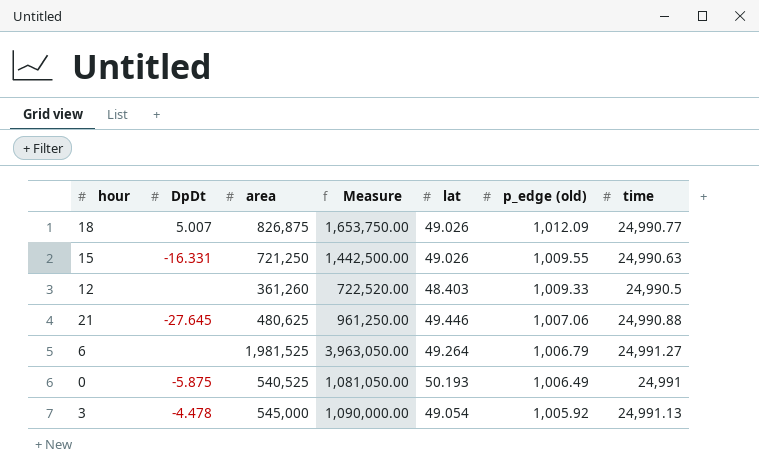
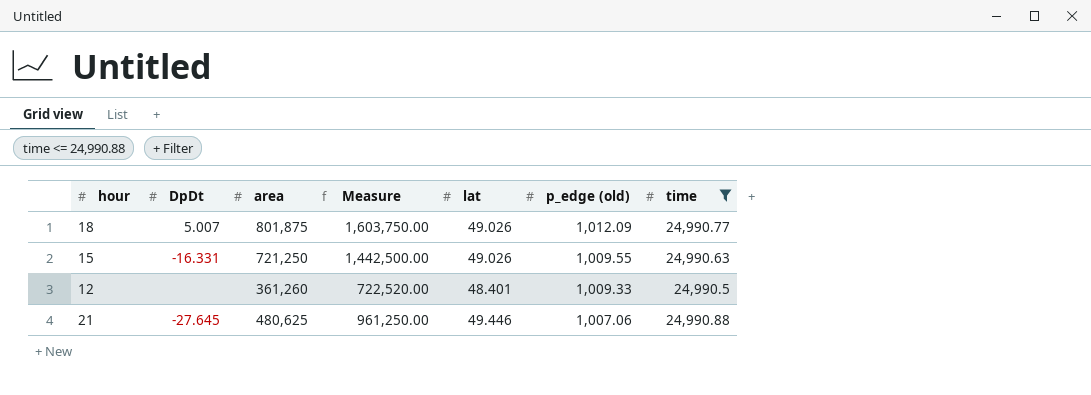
filter: none -> time <= 24,990.88
18 | area: 826,875 -> 801,875
18 | Measure: 1,653,750.00 -> 1,603,750.00
12 | lat: 48.403 -> 48.401

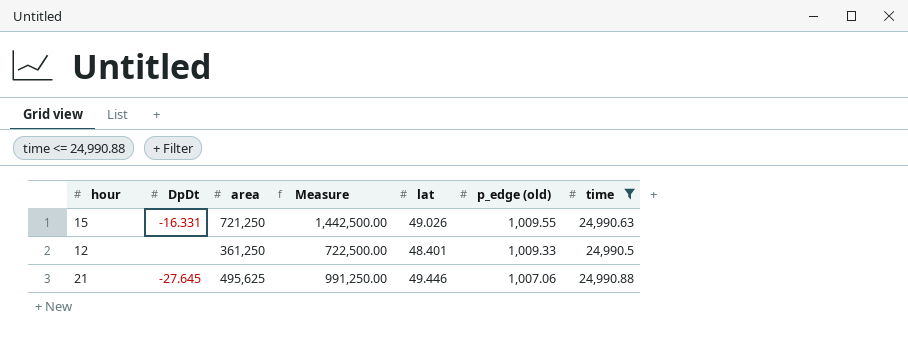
row 18: 5.007 | 801,875 | 1,603,750.00 | 49.026 | 1,012.09 | 24,990.77 -> none
12 | area: 361,260 -> 361,250
12 | Measure: 722,520.00 -> 722,500.00
21 | area: 480,625 -> 495,625
21 | Measure: 961,250.00 -> 991,250.00

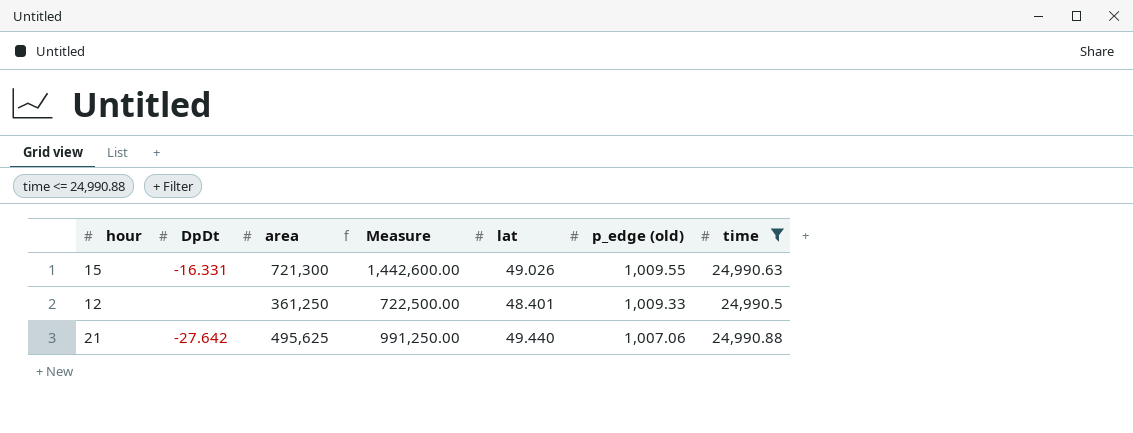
15 | area: 721,250 -> 721,300
15 | Measure: 1,442,500.00 -> 1,442,600.00
21 | DpDt: -27.645 -> -27.642
21 | lat: 49.446 -> 49.440

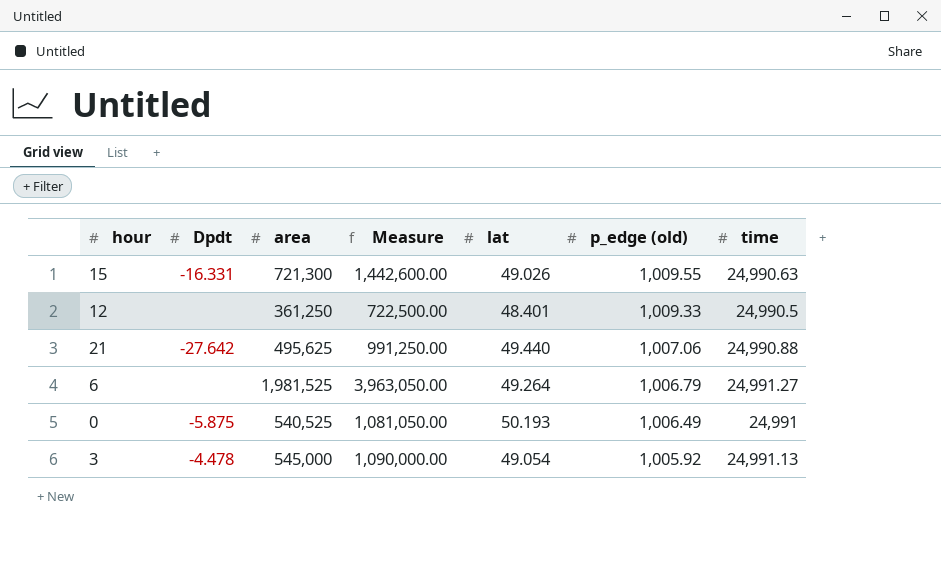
filter: time <= 24,990.88 -> none
column name: DpDt -> Dpdt

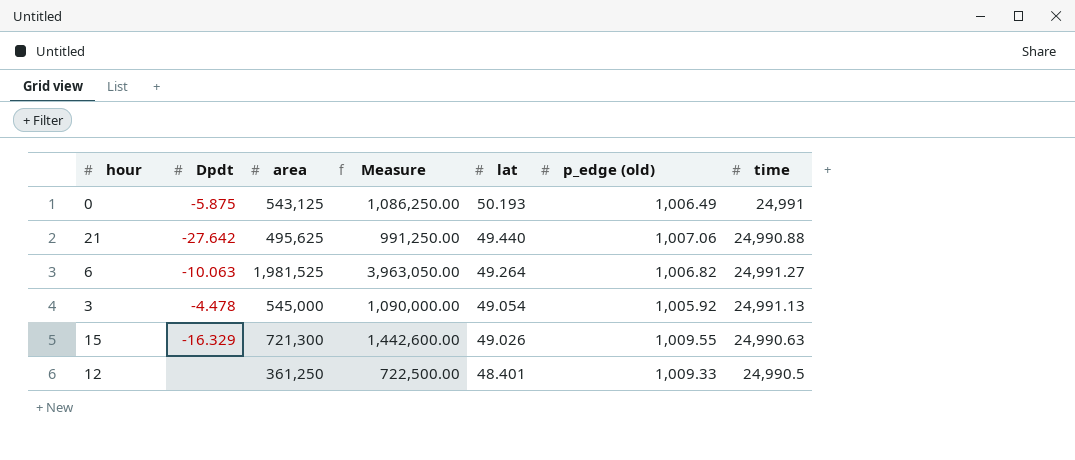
row order: p_edge (old) descending -> lat descending
0 | area: 540,525 -> 543,125
0 | Measure: 1,081,050.00 -> 1,086,250.00
6 | Dpdt: none -> -10.063
6 | p_edge (old): 1,006.79 -> 1,006.82
15 | Dpdt: -16.331 -> -16.329

